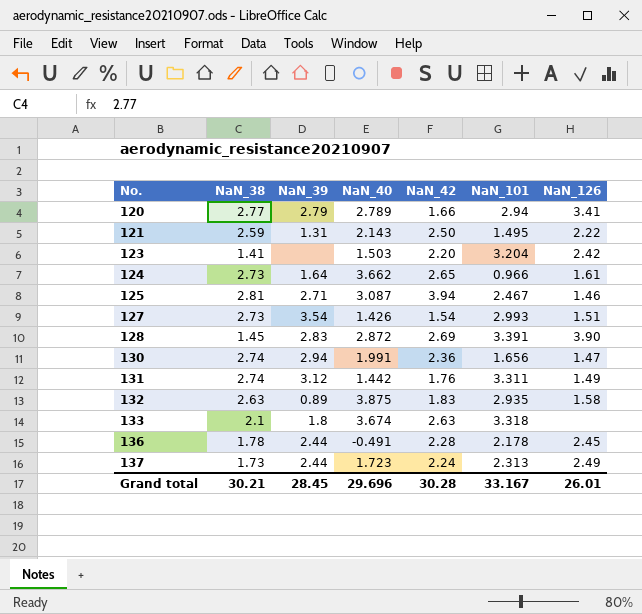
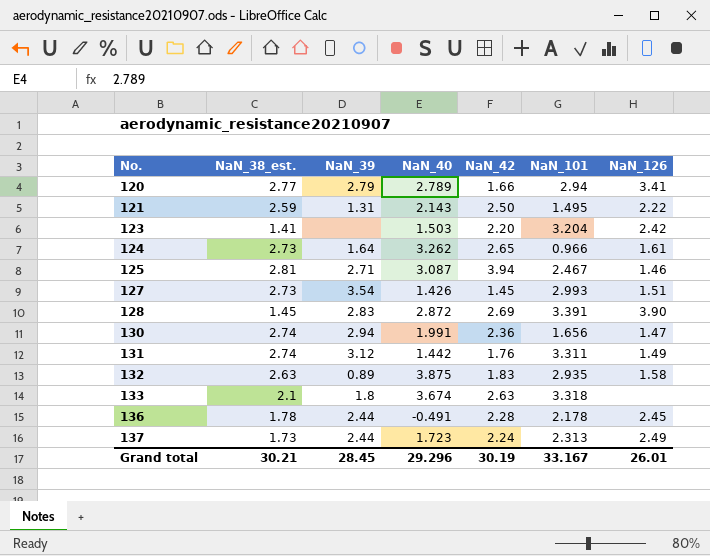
column name: NaN_38 -> NaN_38_est.
124 | NaN_40: 3.662 -> 3.262
127 | NaN_42: 1.54 -> 1.45
Grand total | NaN_40: 29.696 -> 29.296
Grand total | NaN_42: 30.28 -> 30.19

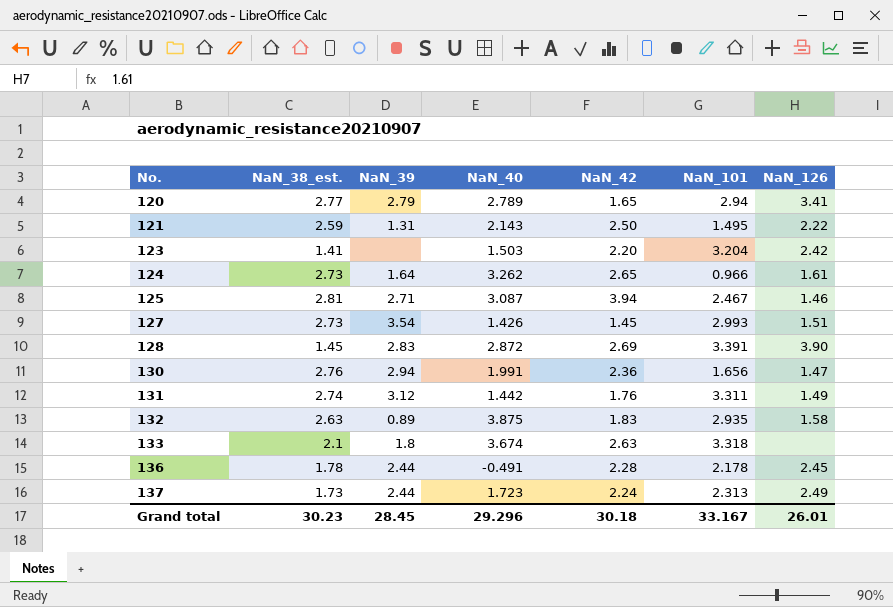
120 | NaN_42: 1.66 -> 1.65
130 | NaN_38_est.: 2.74 -> 2.76
Grand total | NaN_38_est.: 30.21 -> 30.23
Grand total | NaN_42: 30.19 -> 30.18

